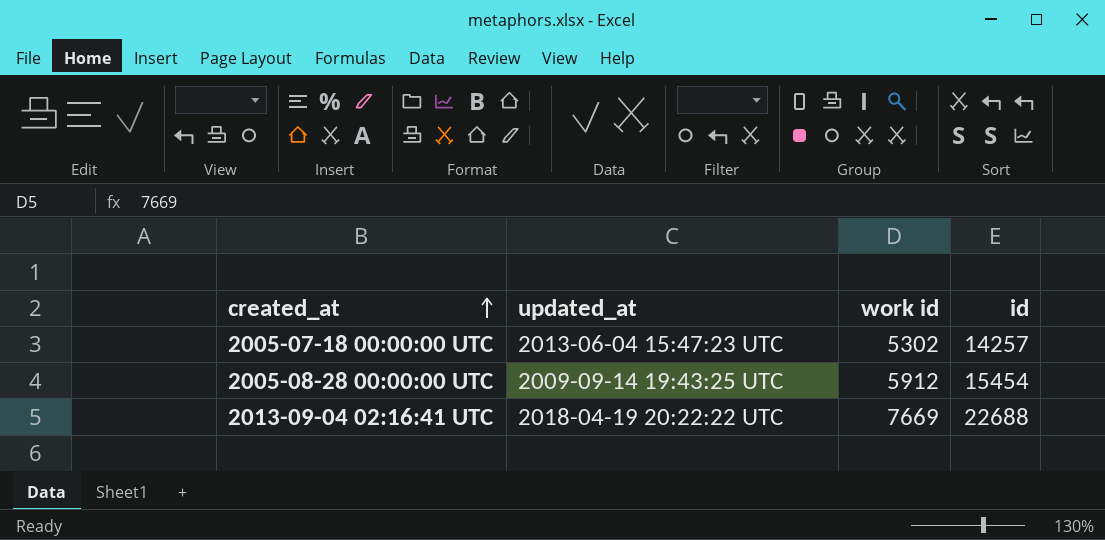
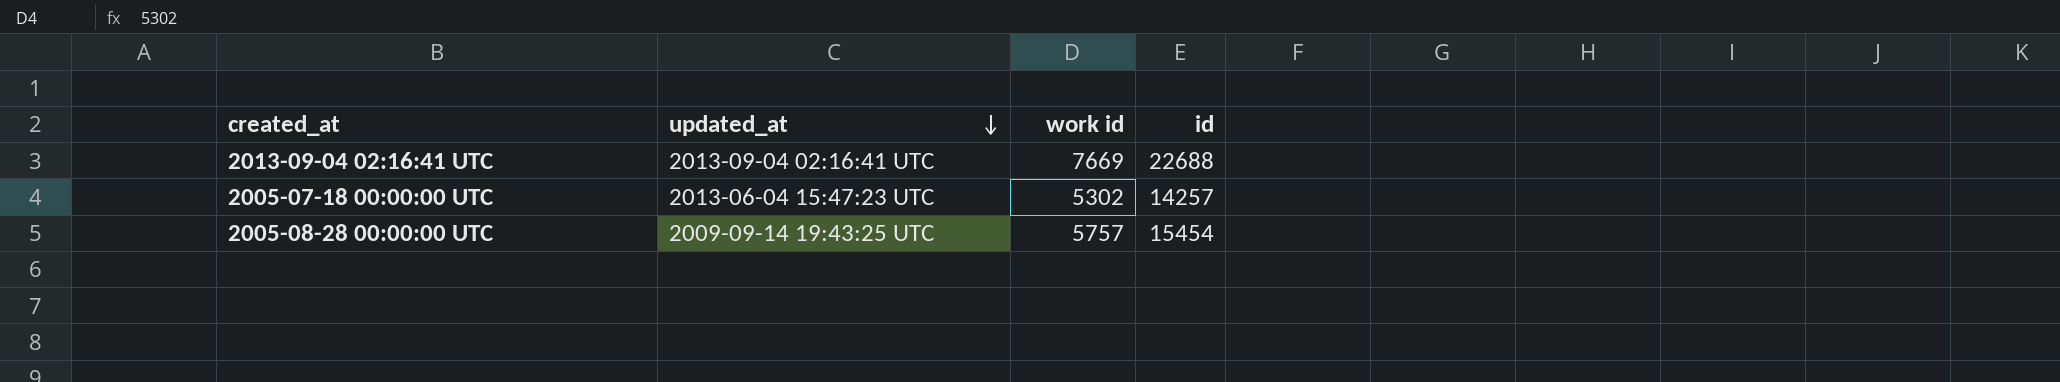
row order: created_at ascending -> updated_at descending
2013-09-04 02:16:41 UTC | updated_at: 2018-04-19 20:22:22 UTC -> 2013-09-04 02:16:41 UTC
2005-08-28 00:00:00 UTC | work id: 5912 -> 5757

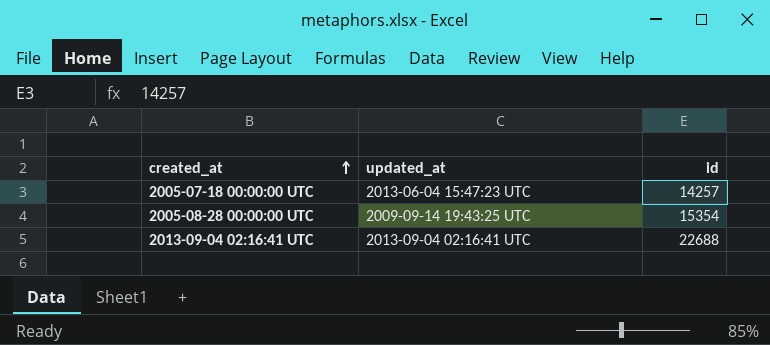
row order: updated_at descending -> created_at ascending
column work id | position: 3 -> none
2005-08-28 00:00:00 UTC | id: 15454 -> 15354

